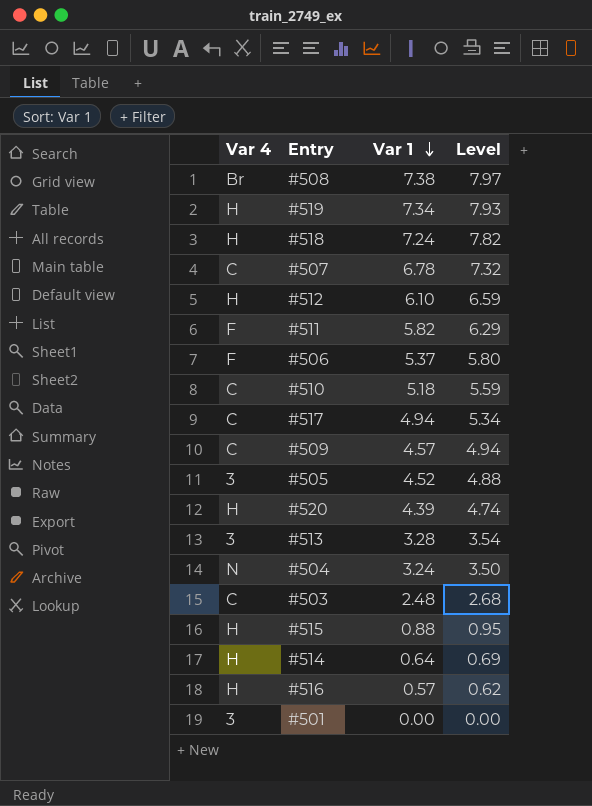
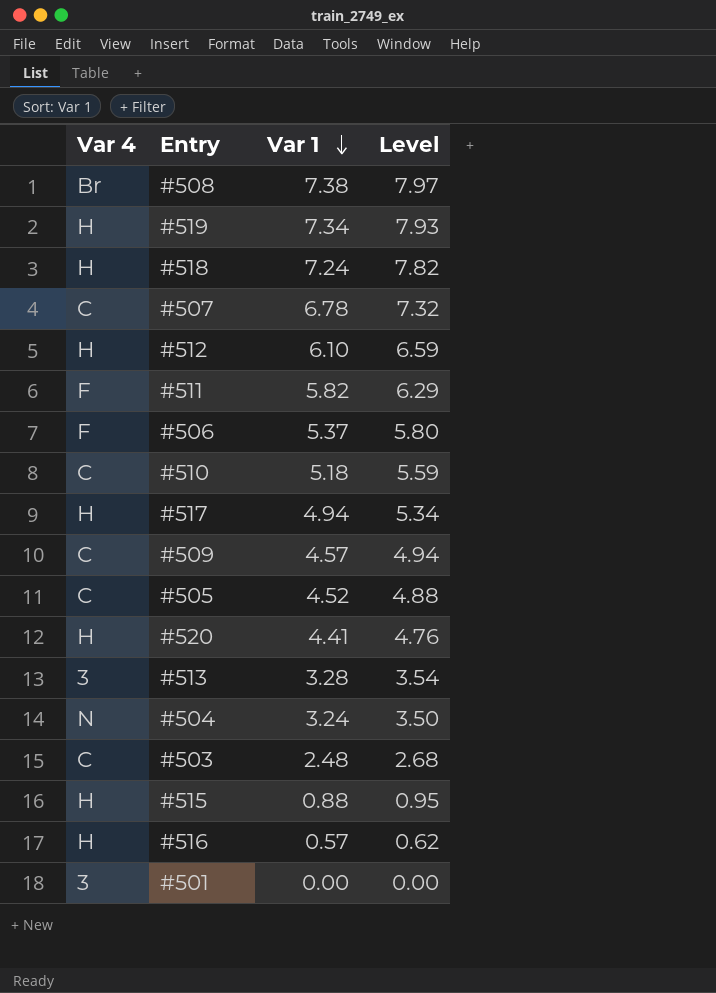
row #514: H | 0.64 | 0.69 -> none
#517 | Var 4: C -> H
#505 | Var 4: 3 -> C
#520 | Var 1: 4.39 -> 4.41
#520 | Level: 4.74 -> 4.76

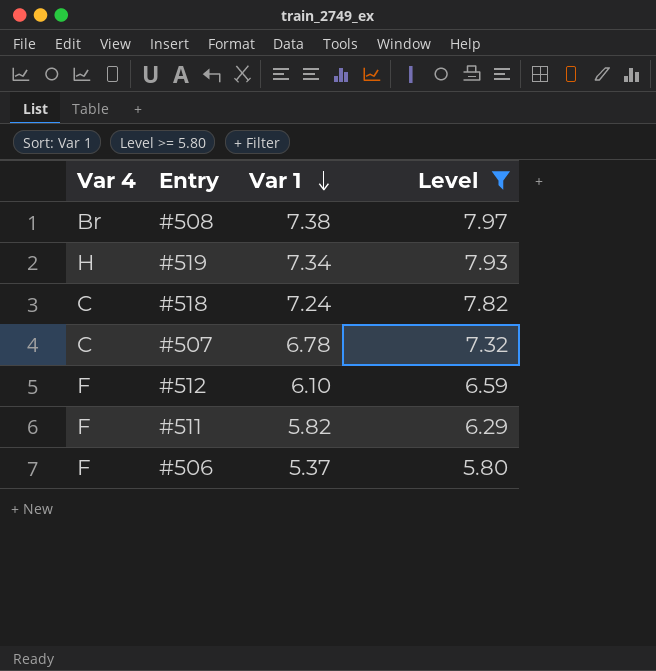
filter: none -> Level >= 5.80
#518 | Var 4: H -> C
#512 | Var 4: H -> F

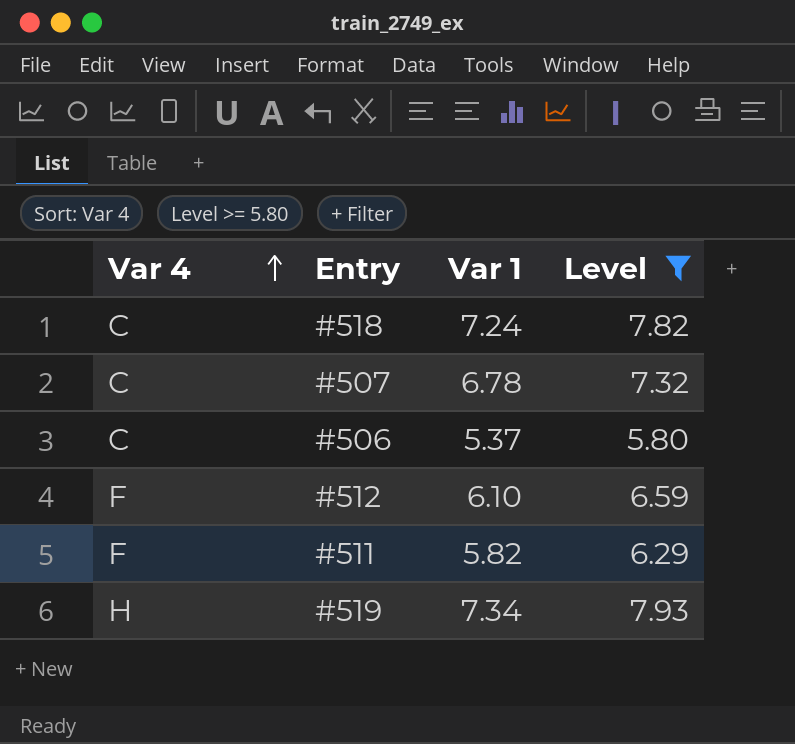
row order: Var 1 descending -> Var 4 ascending
row #508: Br | 7.38 | 7.97 -> none
#506 | Var 4: F -> C

